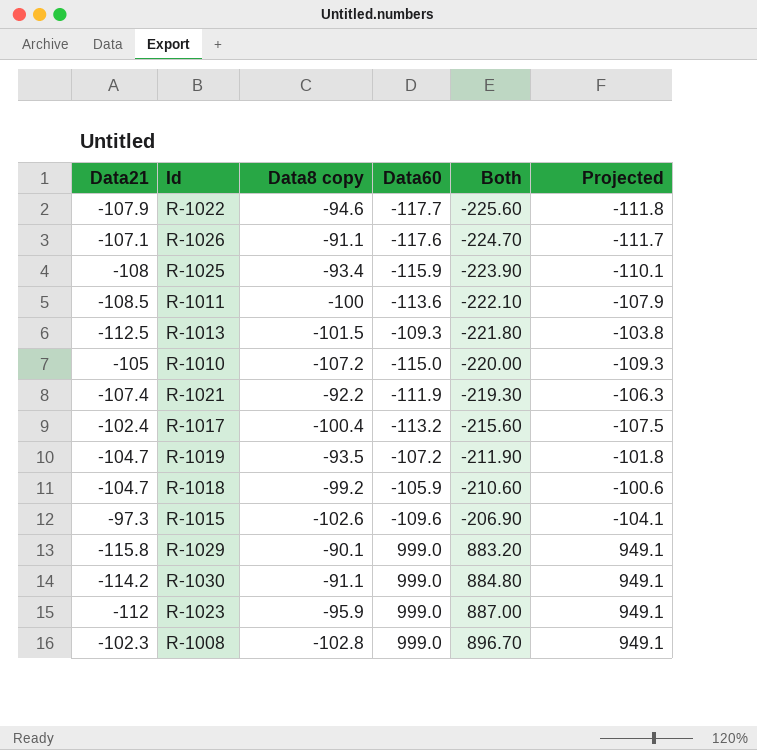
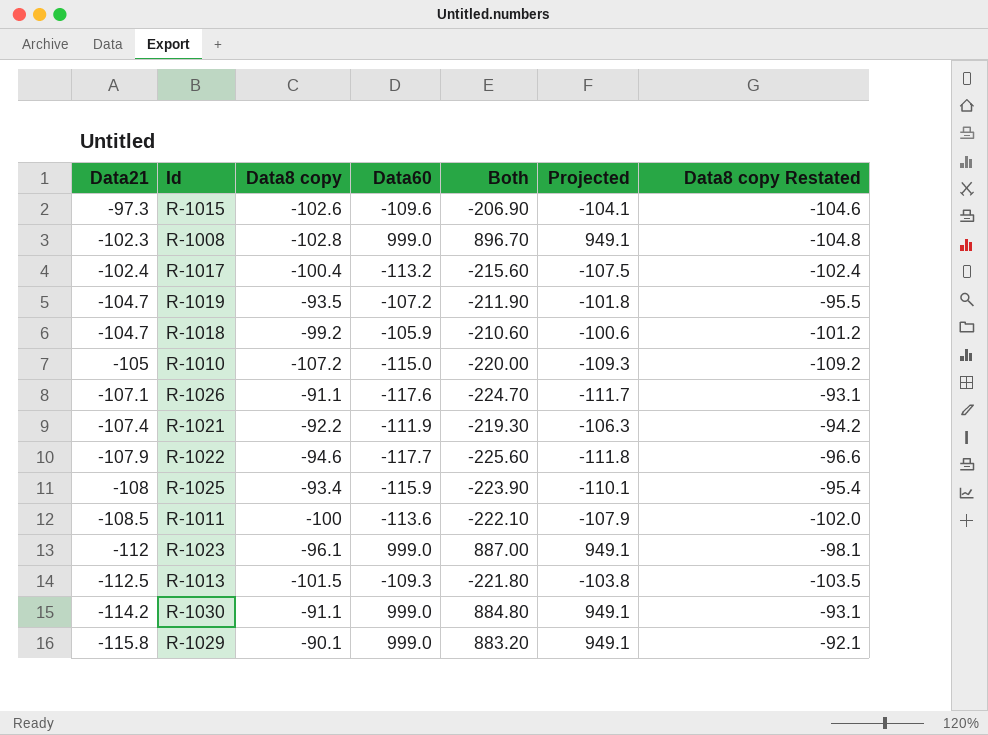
row order: Both ascending -> Data21 descending
column Data8 copy Restated | formula: none -> [Data8 copy] - 2
R-1023 | Data8 copy: -95.9 -> -96.1

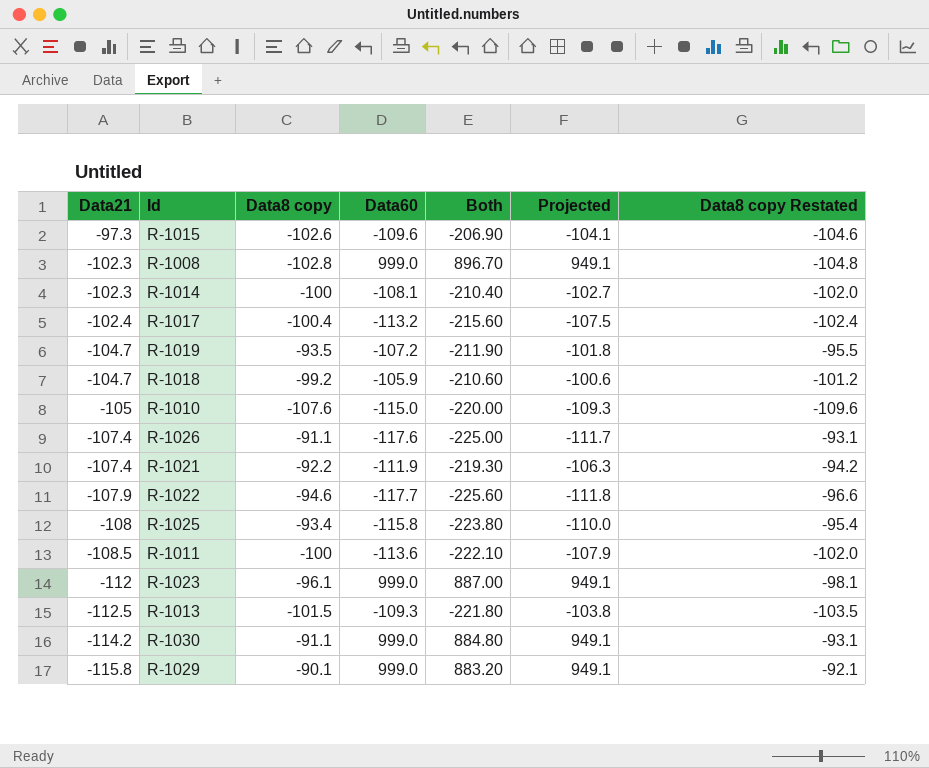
row R-1014: none -> -102.3 | -100 | -108.1 | -210.40 | -102.7 | -102.0
R-1010 | Data8 copy: -107.2 -> -107.6
R-1010 | Data8 copy Restated: -109.2 -> -109.6
R-1026 | Data21: -107.1 -> -107.4
R-1026 | Both: -224.70 -> -225.00
R-1025 | Data60: -115.9 -> -115.8
R-1025 | Both: -223.90 -> -223.80
R-1025 | Projected: -110.1 -> -110.0

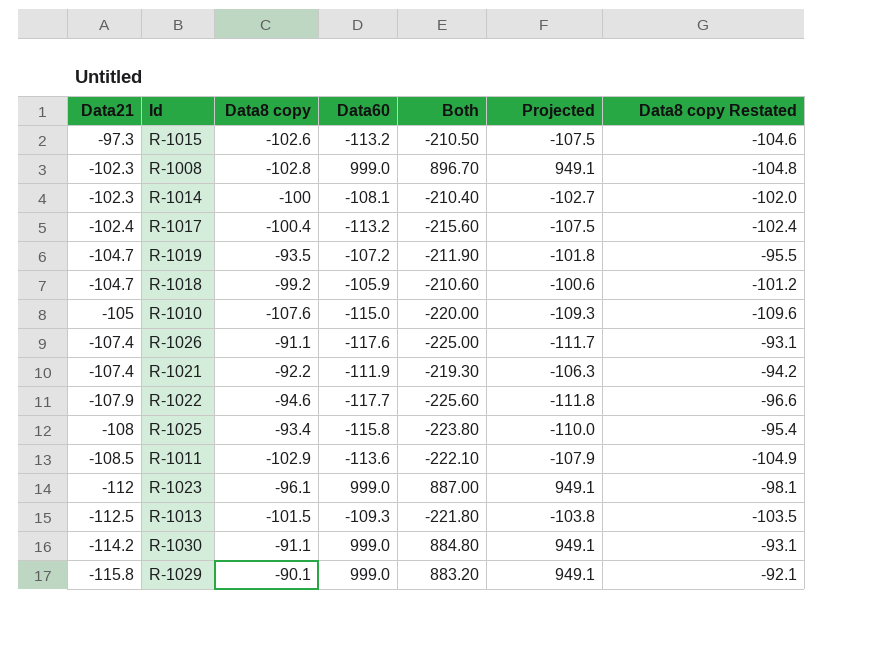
R-1015 | Data60: -109.6 -> -113.2
R-1015 | Both: -206.90 -> -210.50
R-1015 | Projected: -104.1 -> -107.5
R-1011 | Data8 copy: -100 -> -102.9
R-1011 | Data8 copy Restated: -102.0 -> -104.9

